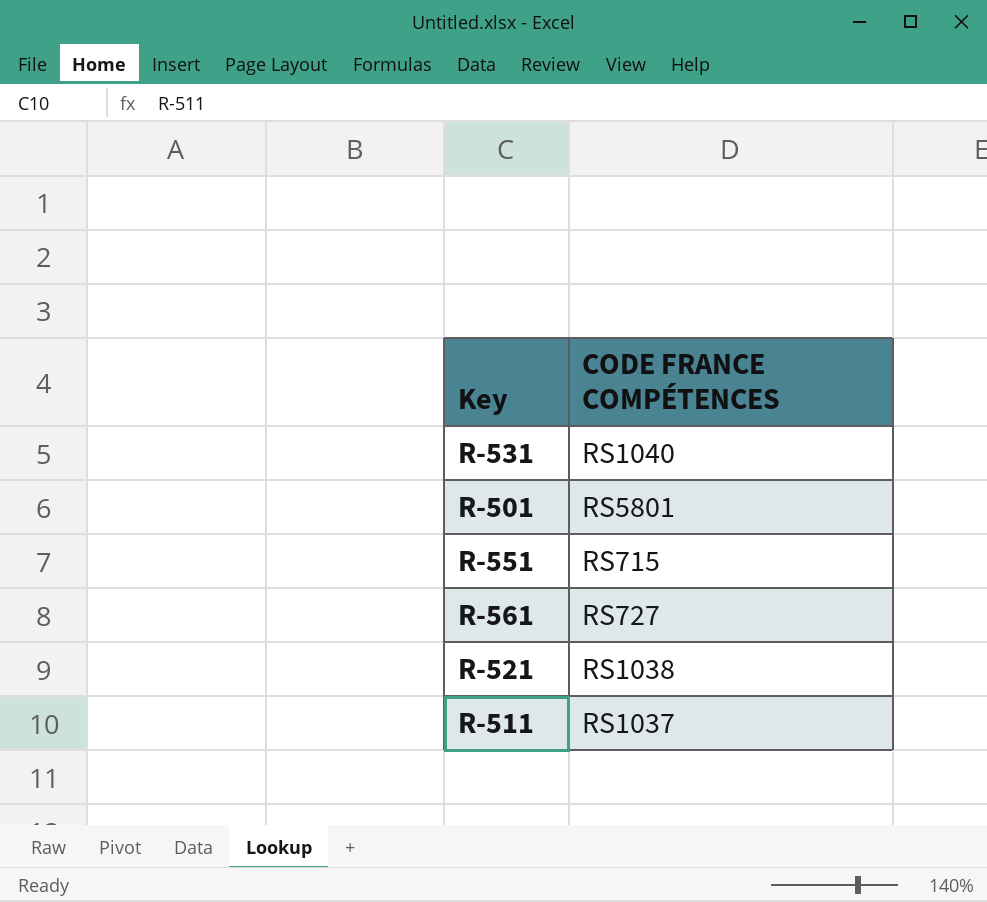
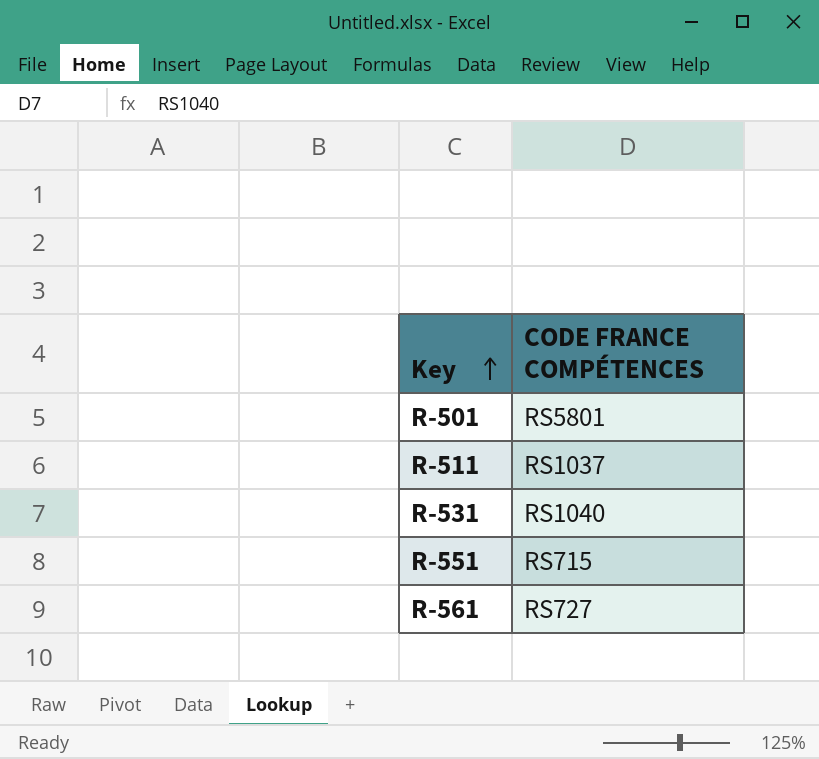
row order: none -> Key ascending
row R-521: RS1038 -> none

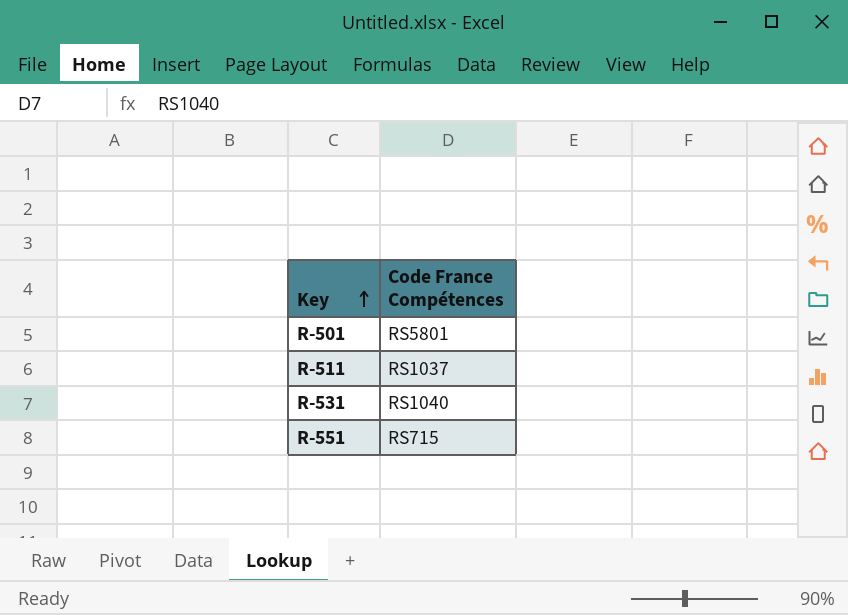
column name: CODE FRANCE COMPÉTENCES -> Code France Compétences
row R-561: RS727 -> none

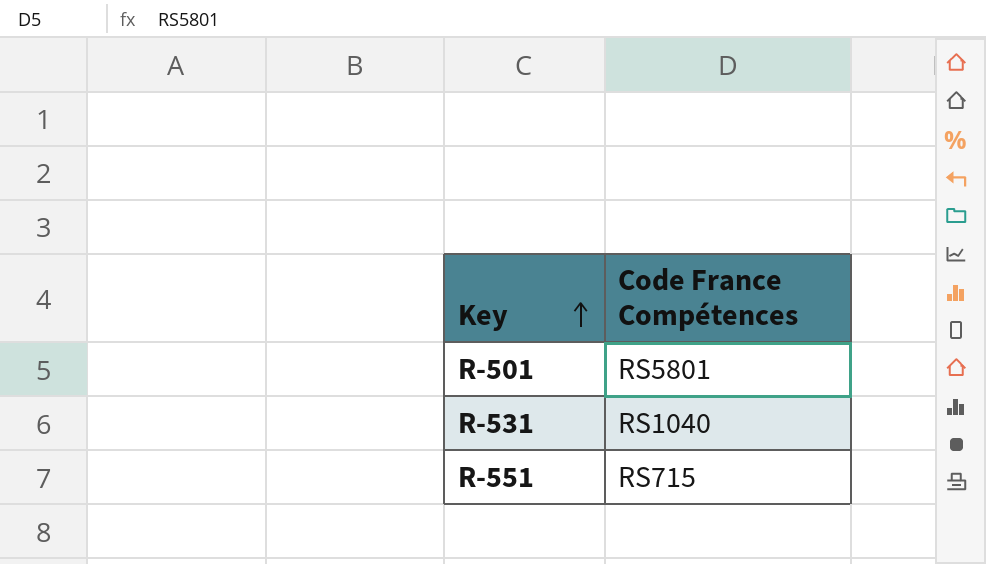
row R-511: RS1037 -> none

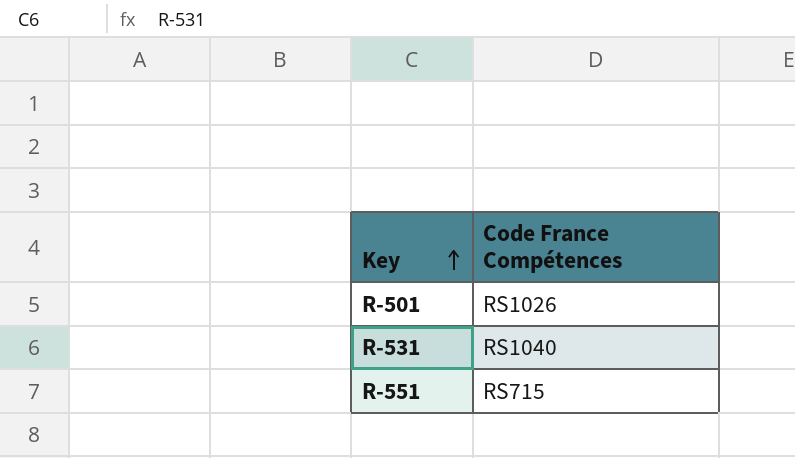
R-501 | Code France Compétences: RS5801 -> RS1026

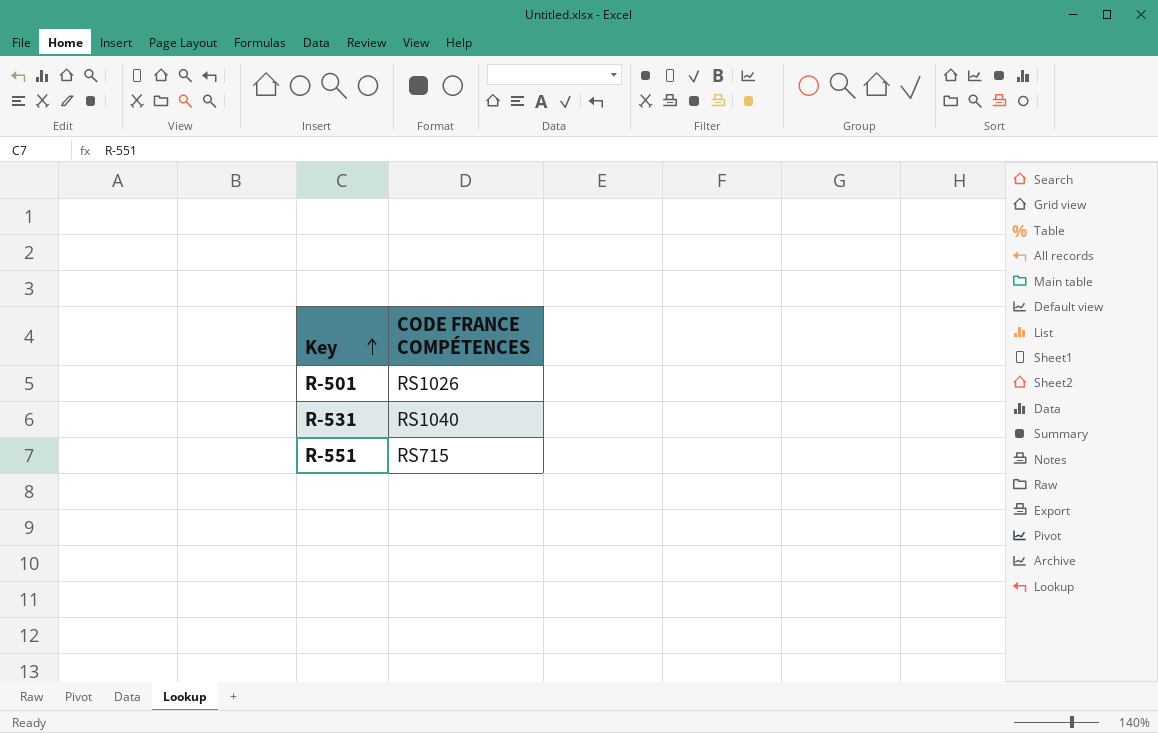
column name: Code France Compétences -> CODE FRANCE COMPÉTENCES

